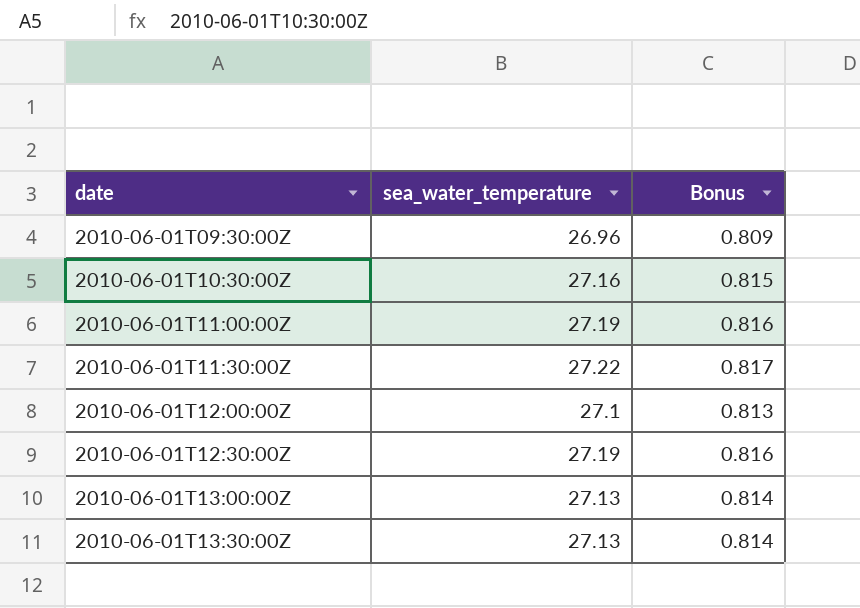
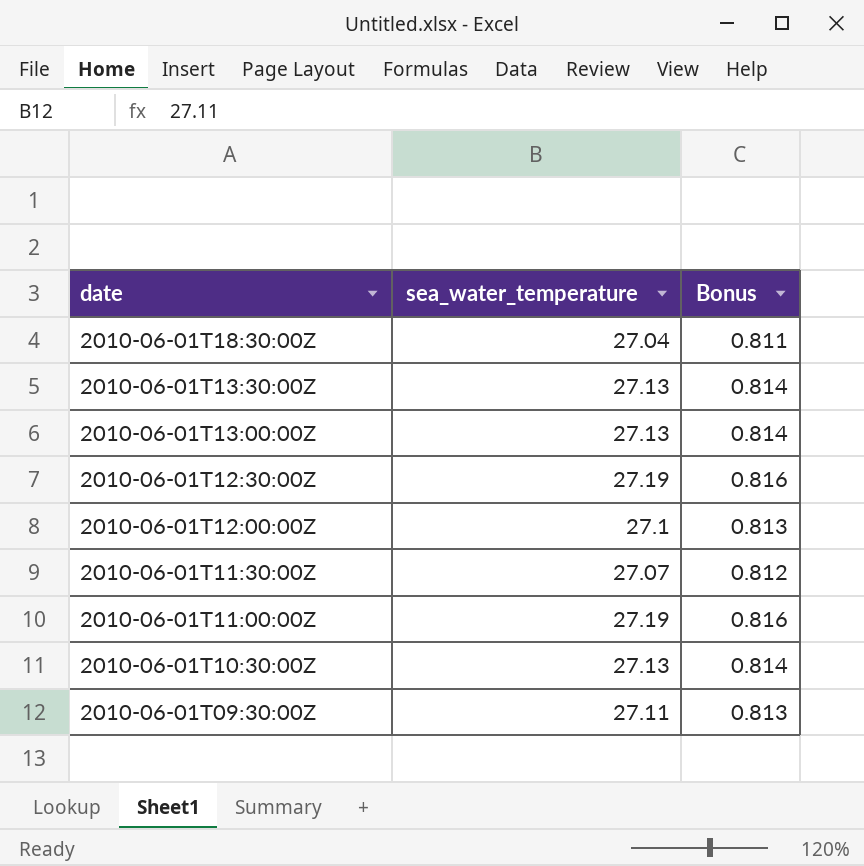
row order: date ascending -> date descending
row 2010-06-01T18:30:00Z: none -> 27.04 | 0.811
2010-06-01T11:30:00Z | sea_water_temperature: 27.22 -> 27.07
2010-06-01T11:30:00Z | Bonus: 0.817 -> 0.812
2010-06-01T10:30:00Z | sea_water_temperature: 27.16 -> 27.13
2010-06-01T10:30:00Z | Bonus: 0.815 -> 0.814
2010-06-01T09:30:00Z | sea_water_temperature: 26.96 -> 27.11
2010-06-01T09:30:00Z | Bonus: 0.809 -> 0.813

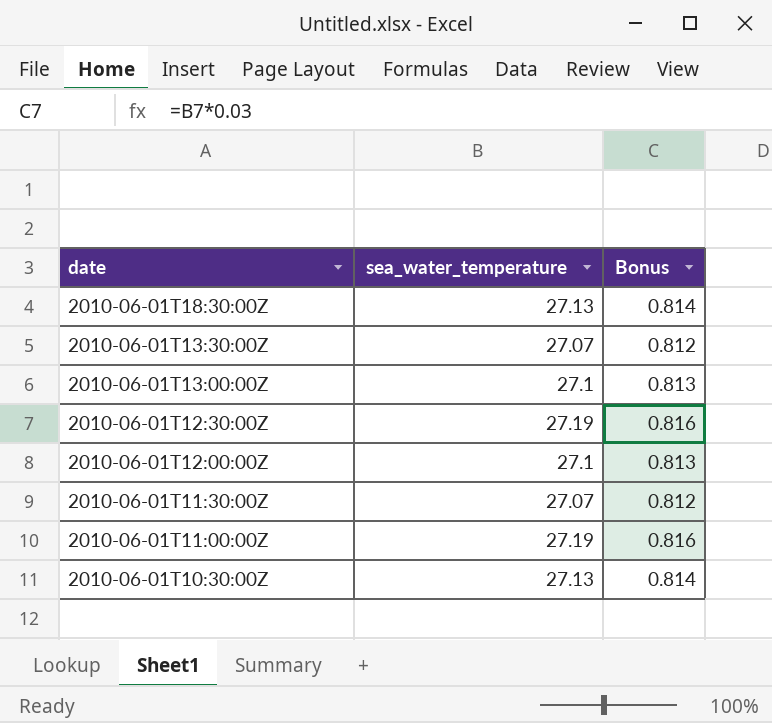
row 2010-06-01T09:30:00Z: 27.11 | 0.813 -> none
2010-06-01T18:30:00Z | sea_water_temperature: 27.04 -> 27.13
2010-06-01T18:30:00Z | Bonus: 0.811 -> 0.814
2010-06-01T13:30:00Z | sea_water_temperature: 27.13 -> 27.07
2010-06-01T13:30:00Z | Bonus: 0.814 -> 0.812
2010-06-01T13:00:00Z | sea_water_temperature: 27.13 -> 27.1
2010-06-01T13:00:00Z | Bonus: 0.814 -> 0.813

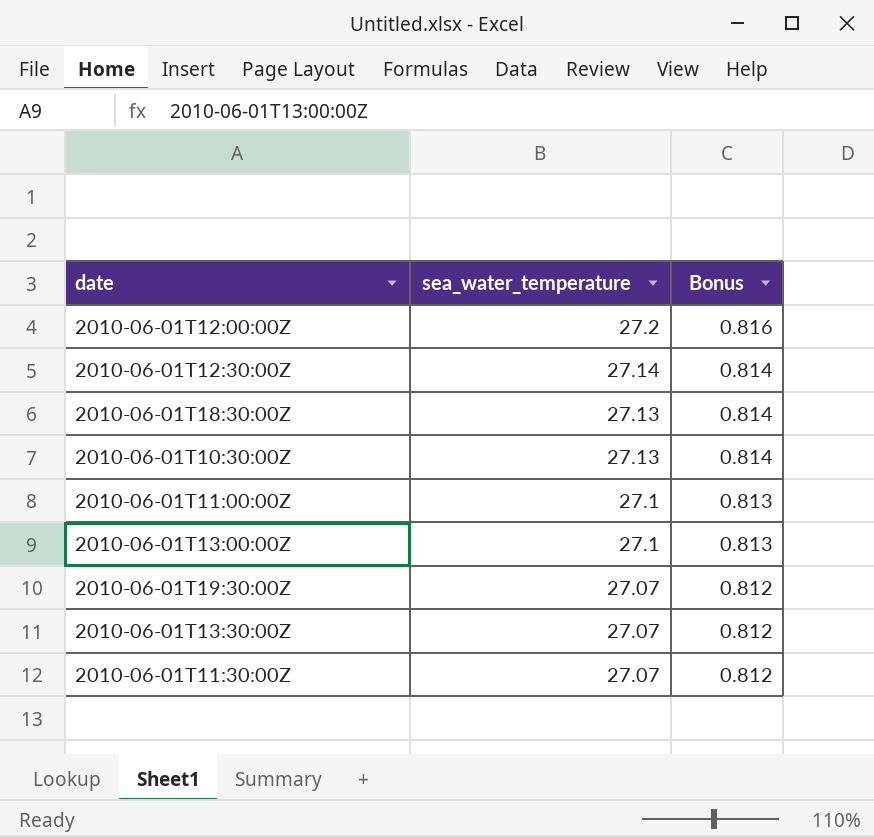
row order: date descending -> sea_water_temperature descending
2010-06-01T12:00:00Z | sea_water_temperature: 27.1 -> 27.2
2010-06-01T12:00:00Z | Bonus: 0.813 -> 0.816
2010-06-01T12:30:00Z | sea_water_temperature: 27.19 -> 27.14
2010-06-01T12:30:00Z | Bonus: 0.816 -> 0.814
2010-06-01T11:00:00Z | sea_water_temperature: 27.19 -> 27.1
2010-06-01T11:00:00Z | Bonus: 0.816 -> 0.813
row 2010-06-01T19:30:00Z: none -> 27.07 | 0.812

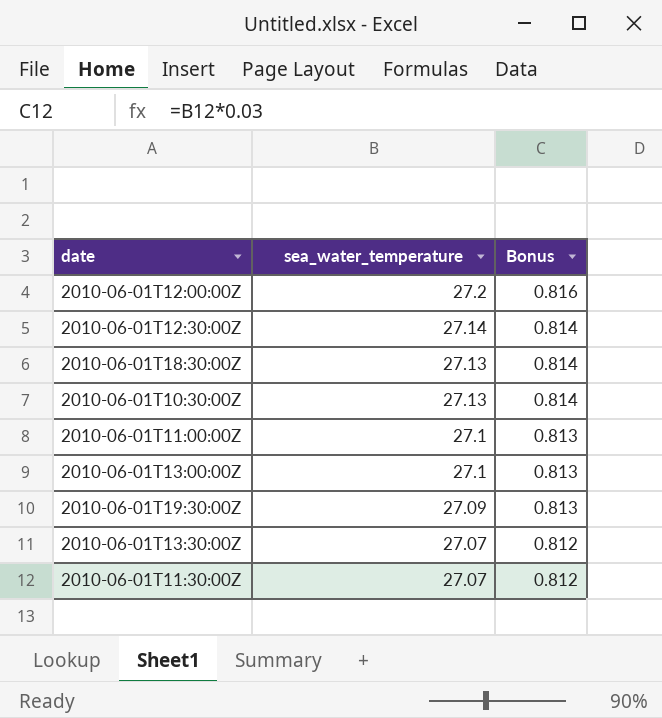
2010-06-01T19:30:00Z | sea_water_temperature: 27.07 -> 27.09
2010-06-01T19:30:00Z | Bonus: 0.812 -> 0.813

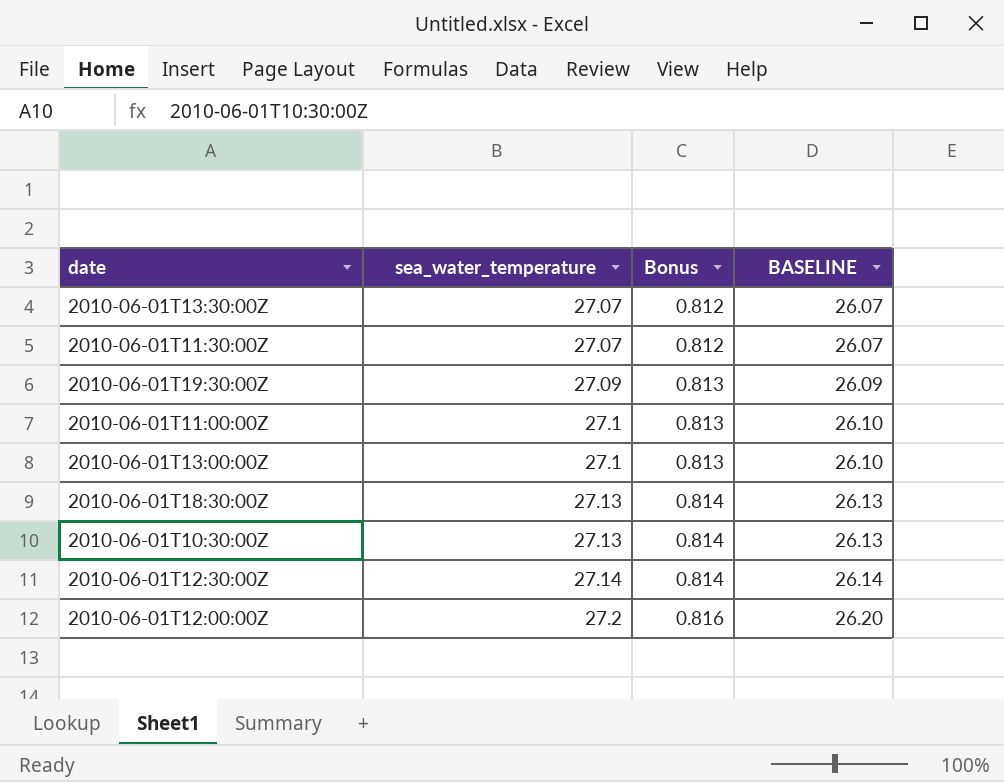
row order: sea_water_temperature descending -> sea_water_temperature ascending
column BASELINE | formula: none -> [sea_water_temperature] - 1

